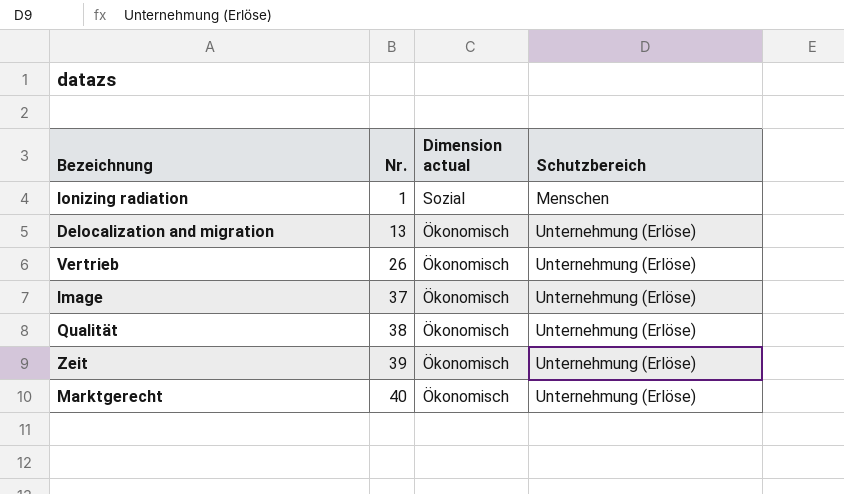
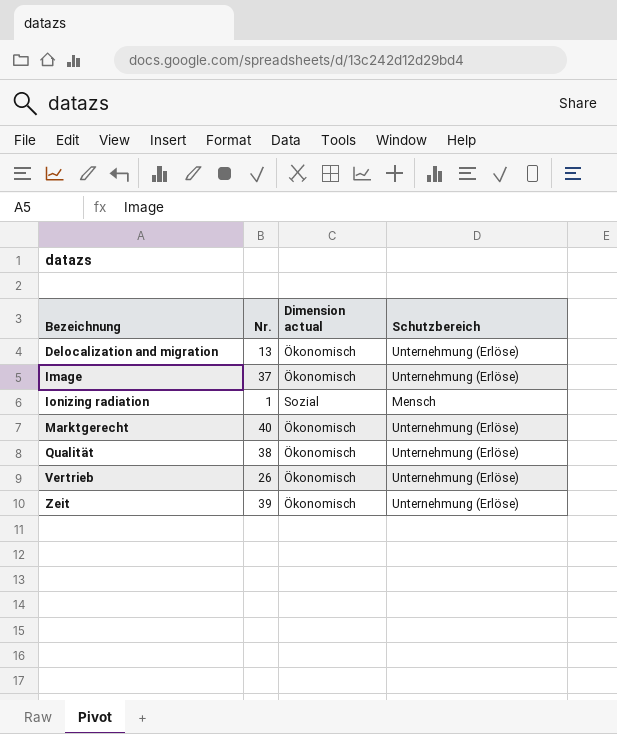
row order: Nr. ascending -> Bezeichnung ascending
Ionizing radiation | Schutzbereich: Menschen -> Mensch

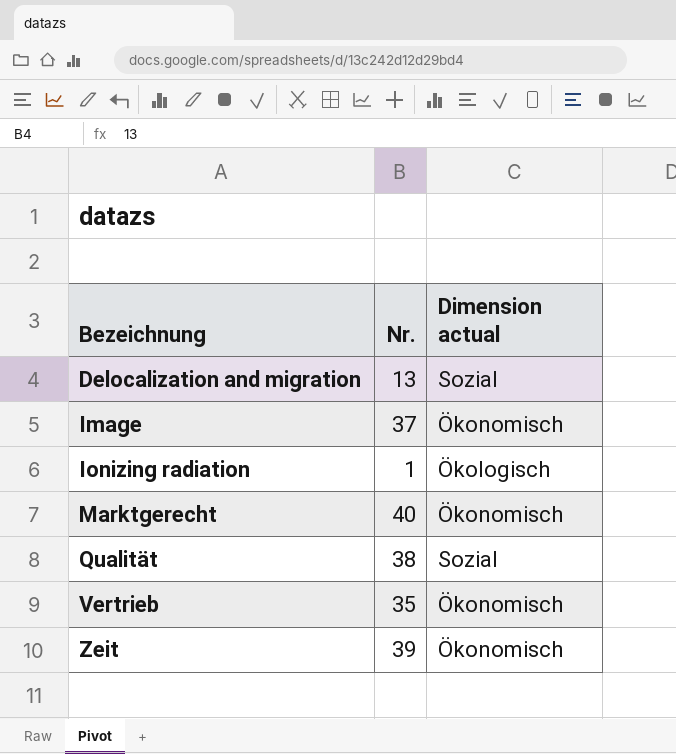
column Schutzbereich | position: 4 -> none
Delocalization and migration | Dimension actual: Ökonomisch -> Sozial
Ionizing radiation | Dimension actual: Sozial -> Ökologisch
Qualität | Dimension actual: Ökonomisch -> Sozial
Vertrieb | Nr.: 26 -> 35

